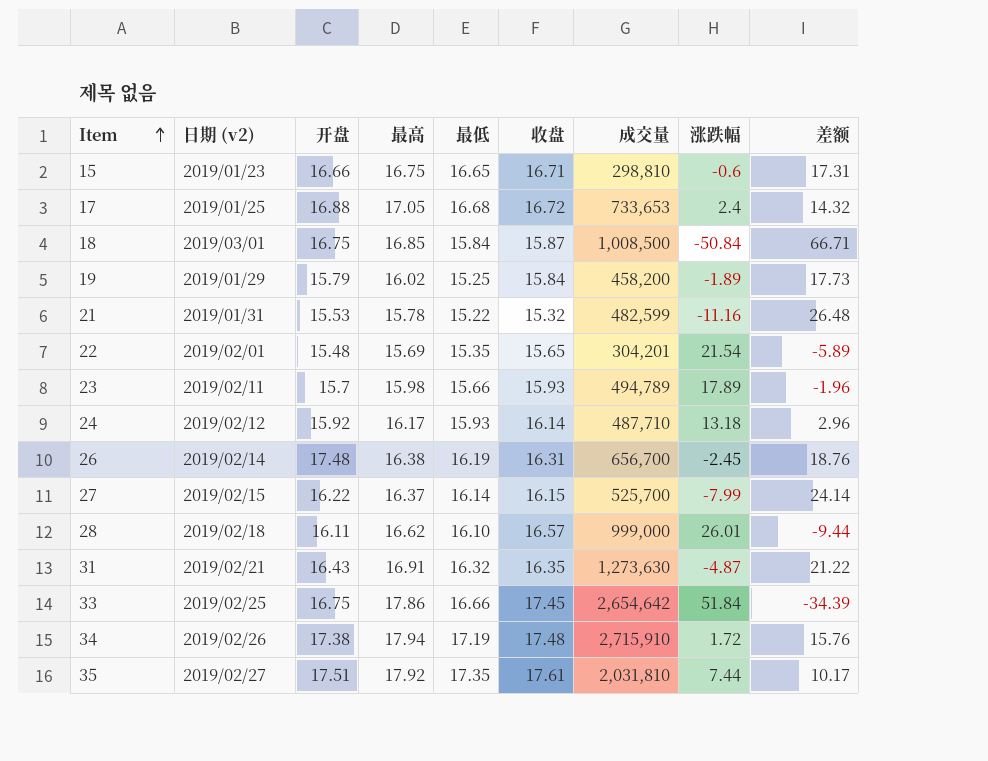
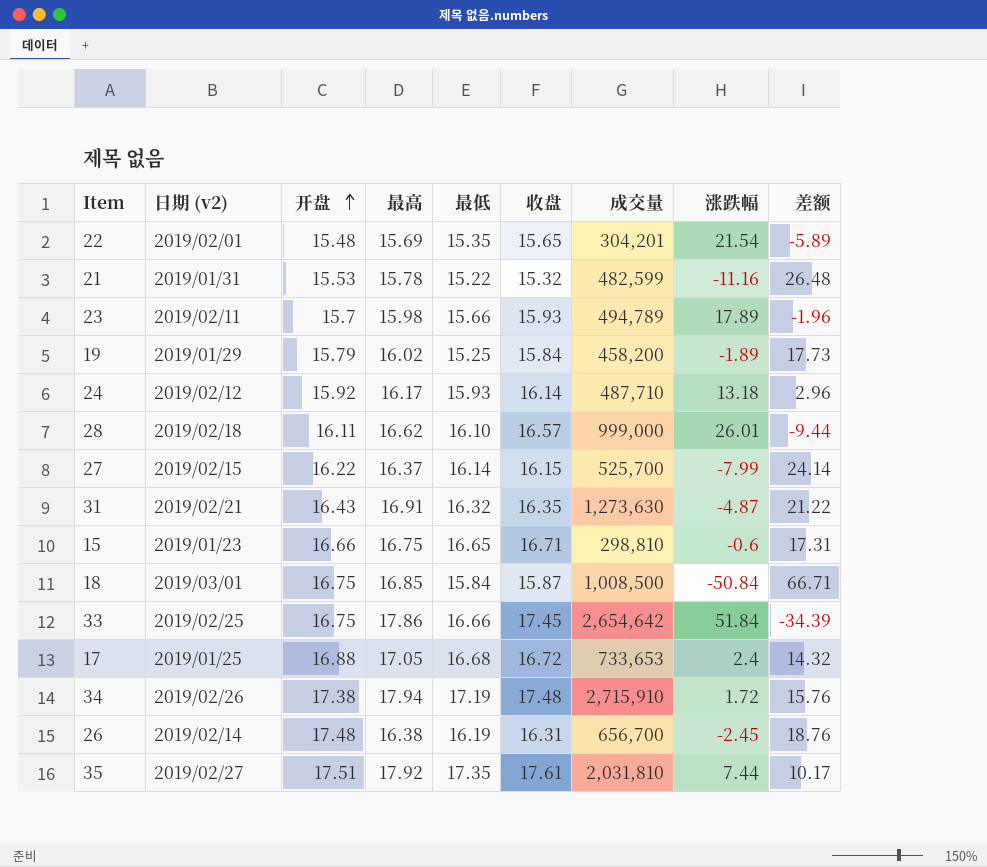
row order: Item ascending -> 开盘 ascending

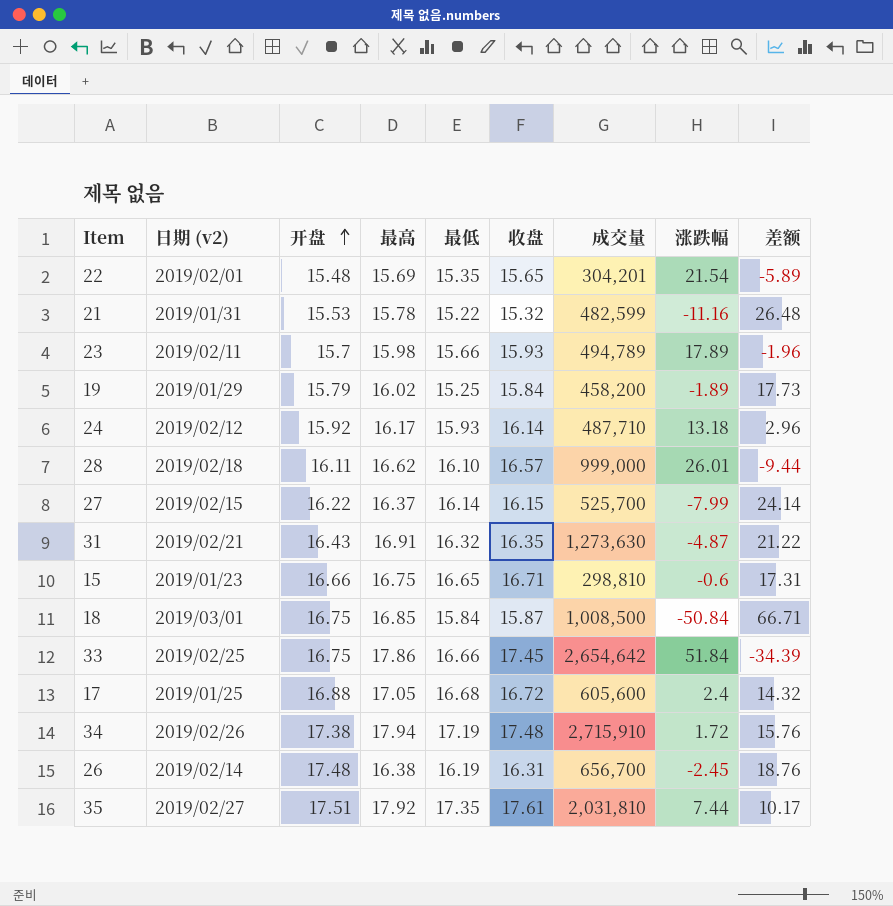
17 | 成交量: 733,653 -> 605,600

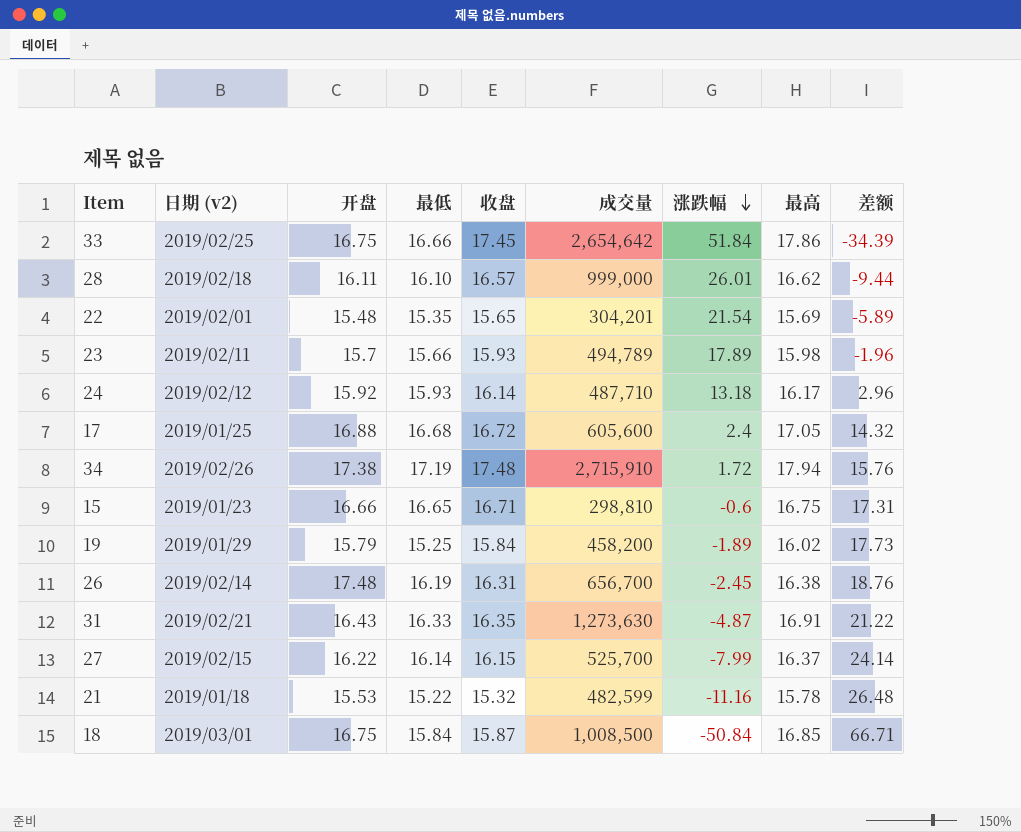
row order: 开盘 ascending -> 涨跌幅 descending
column 最高 | position: 4 -> 8
row 35: 2019/02/27 | 17.51 | 17.92 | 17.35 | 17.61 | 2,031,810 | 7.44 | 10.17 -> none
31 | 最低: 16.32 -> 16.33
21 | 日期 (v2): 2019/01/31 -> 2019/01/18

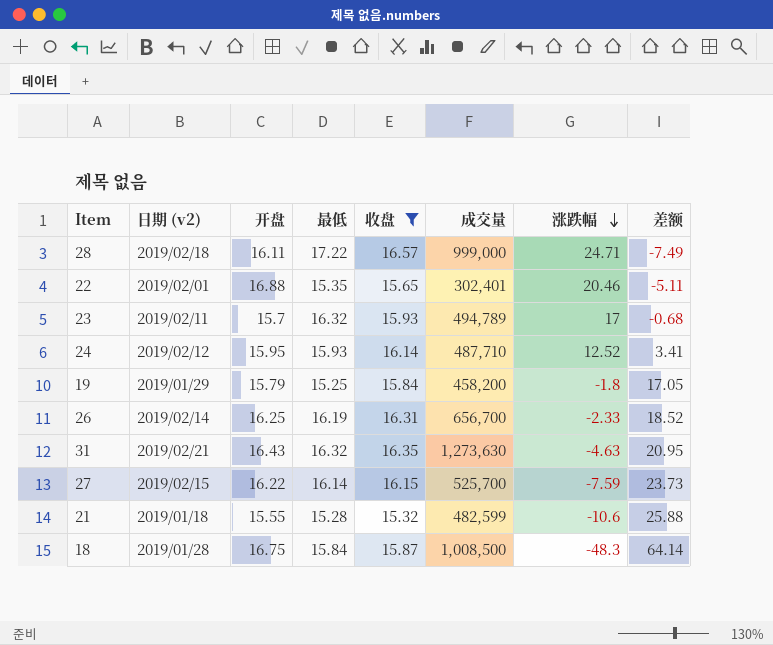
filter: none -> 收盘 <= 16.57
column 最高 | position: 8 -> none
column 差额 | formula: [收盘] - [涨跌幅] -> [最低] - [涨跌幅]
28 | 最低: 16.10 -> 17.22
28 | 涨跌幅: 26.01 -> 24.71
22 | 开盘: 15.48 -> 16.88
22 | 成交量: 304,201 -> 302,401
22 | 涨跌幅: 21.54 -> 20.46
23 | 最低: 15.66 -> 16.32
23 | 涨跌幅: 17.89 -> 17
24 | 开盘: 15.92 -> 15.95
24 | 涨跌幅: 13.18 -> 12.52
19 | 涨跌幅: -1.89 -> -1.8
26 | 开盘: 17.48 -> 16.25
26 | 涨跌幅: -2.45 -> -2.33
31 | 最低: 16.33 -> 16.32
31 | 涨跌幅: -4.87 -> -4.63
27 | 涨跌幅: -7.99 -> -7.59
21 | 开盘: 15.53 -> 15.55
21 | 最低: 15.22 -> 15.28
21 | 涨跌幅: -11.16 -> -10.6
18 | 日期 (v2): 2019/03/01 -> 2019/01/28
18 | 涨跌幅: -50.84 -> -48.3

